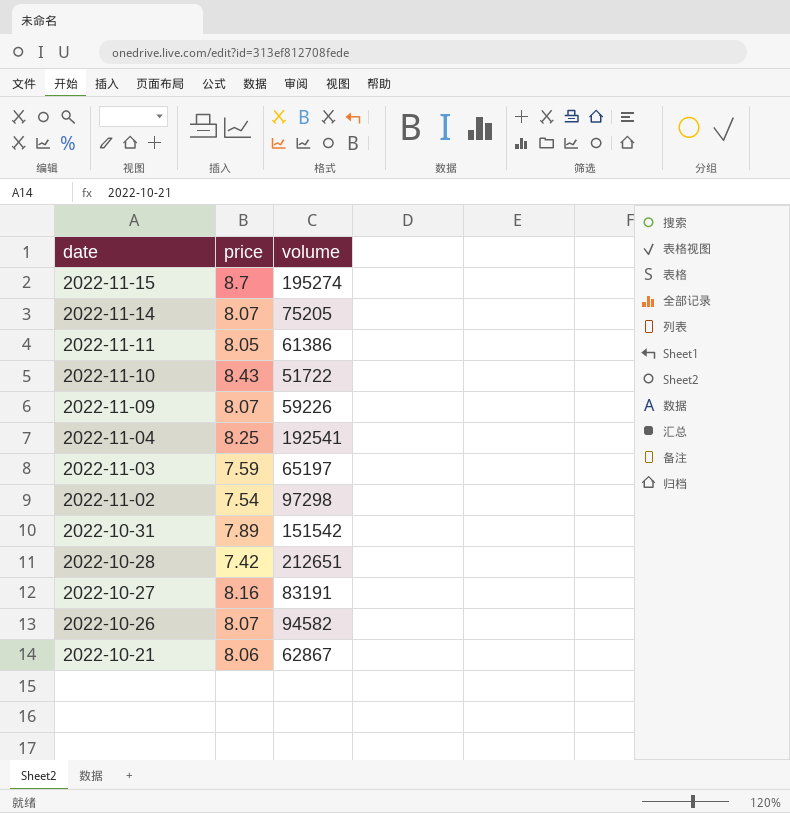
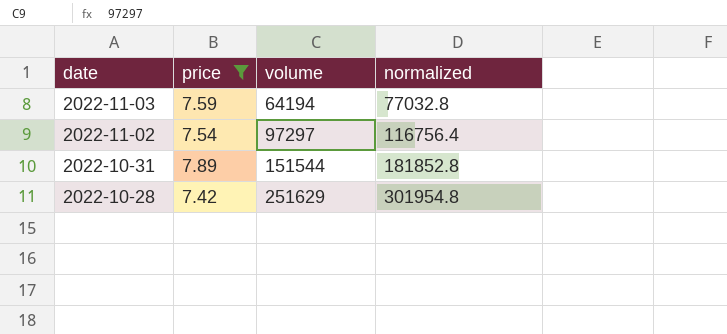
filter: none -> price <= 7.89
column normalized | formula: none -> [volume] * 1.2
2022-11-03 | volume: 65197 -> 64194
2022-11-02 | volume: 97298 -> 97297
2022-10-31 | volume: 151542 -> 151544
2022-10-28 | volume: 212651 -> 251629

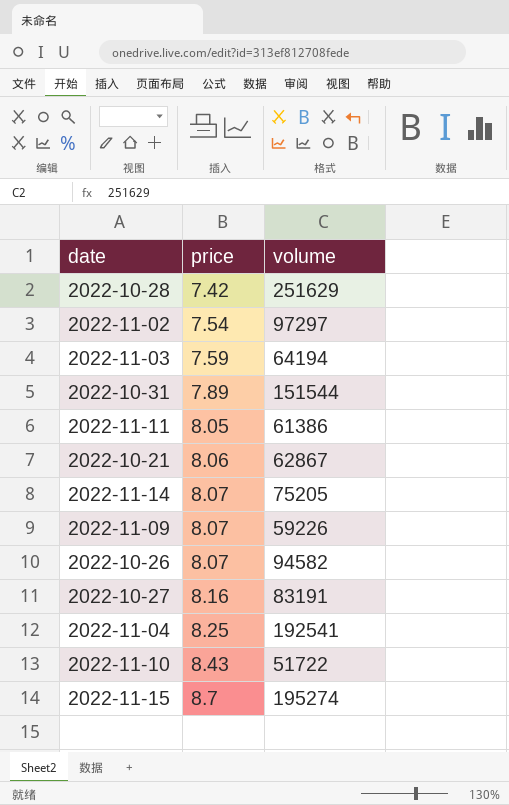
filter: price <= 7.89 -> none
row order: date descending -> price ascending
column normalized | formula: [volume] * 1.2 -> none

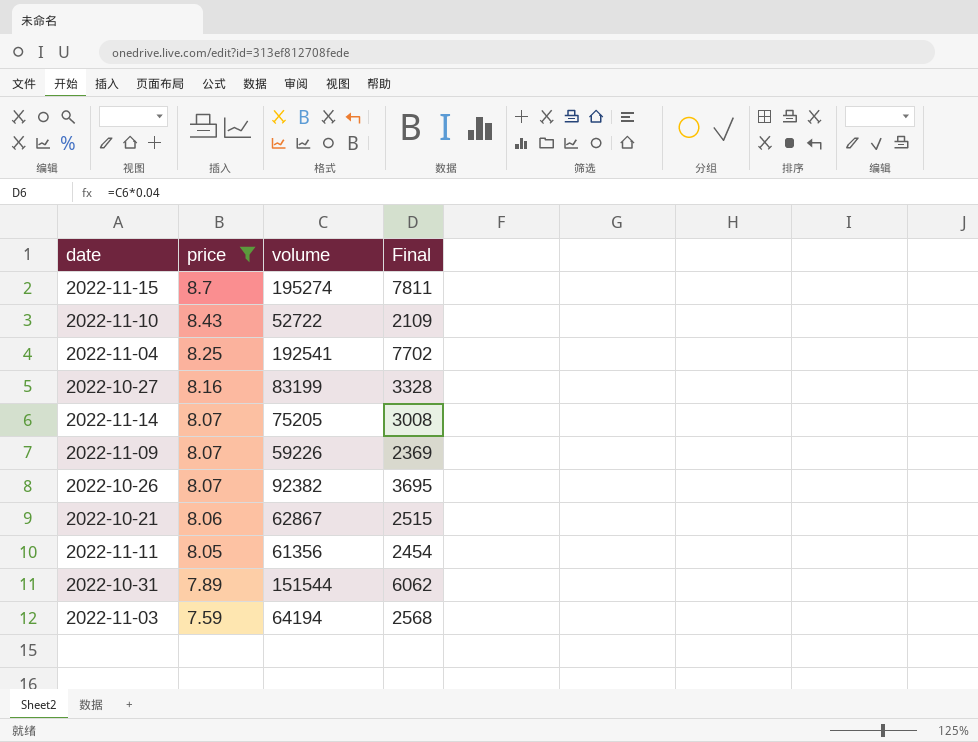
filter: none -> price >= 7.59
row order: price ascending -> price descending
column Final | formula: none -> [volume] * 0.04
2022-11-10 | volume: 51722 -> 52722
2022-10-27 | volume: 83191 -> 83199
2022-10-26 | volume: 94582 -> 92382
2022-11-11 | volume: 61386 -> 61356

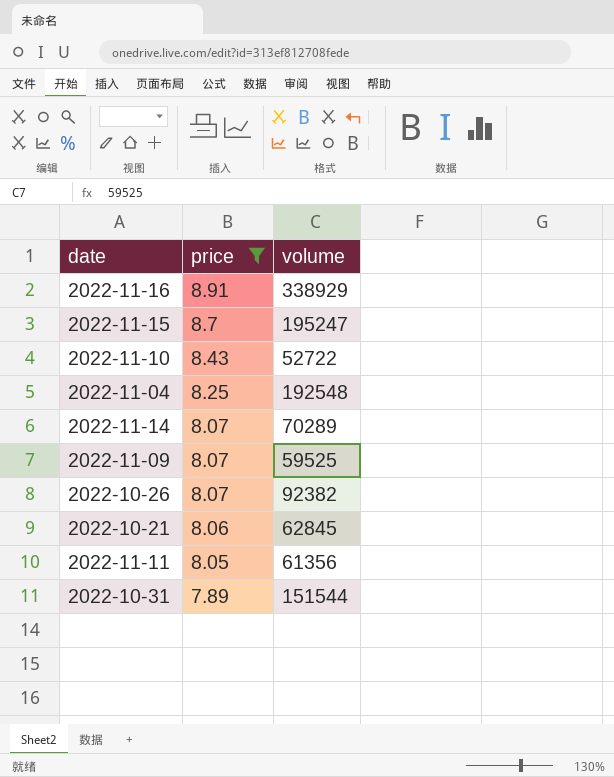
column Final | formula: [volume] * 0.04 -> none
row 2022-10-27: 8.16 | 83199 | 3328 -> none
row 2022-11-03: 7.59 | 64194 | 2568 -> none
row 2022-11-16: none -> 8.91 | 338929
2022-11-15 | volume: 195274 -> 195247
2022-11-04 | volume: 192541 -> 192548
2022-11-14 | volume: 75205 -> 70289
2022-11-09 | volume: 59226 -> 59525
2022-10-21 | volume: 62867 -> 62845

